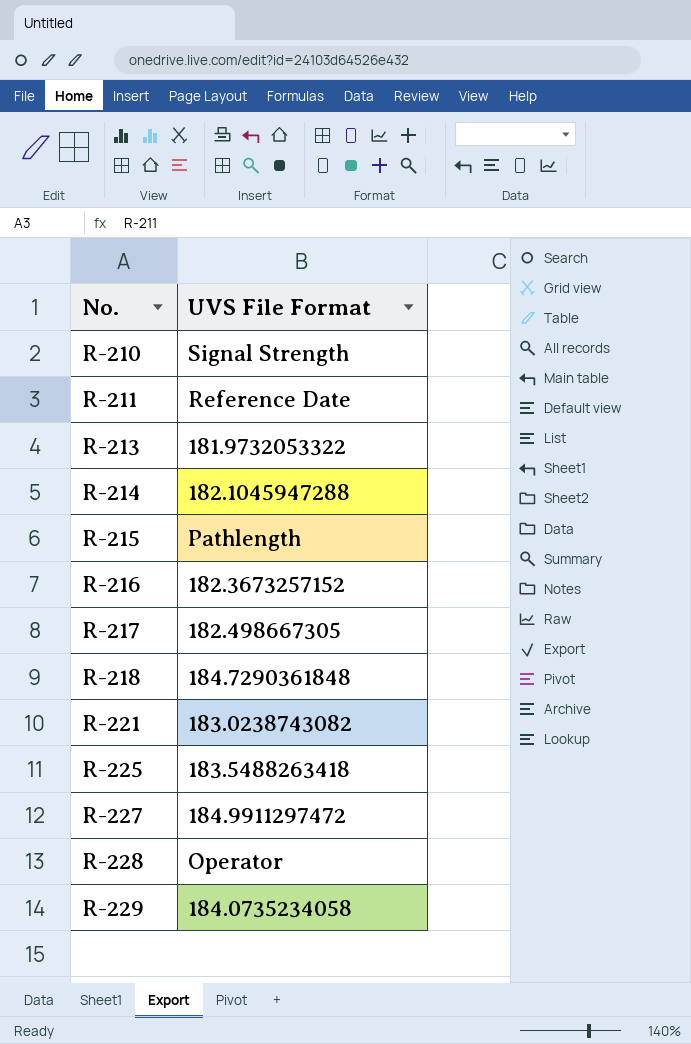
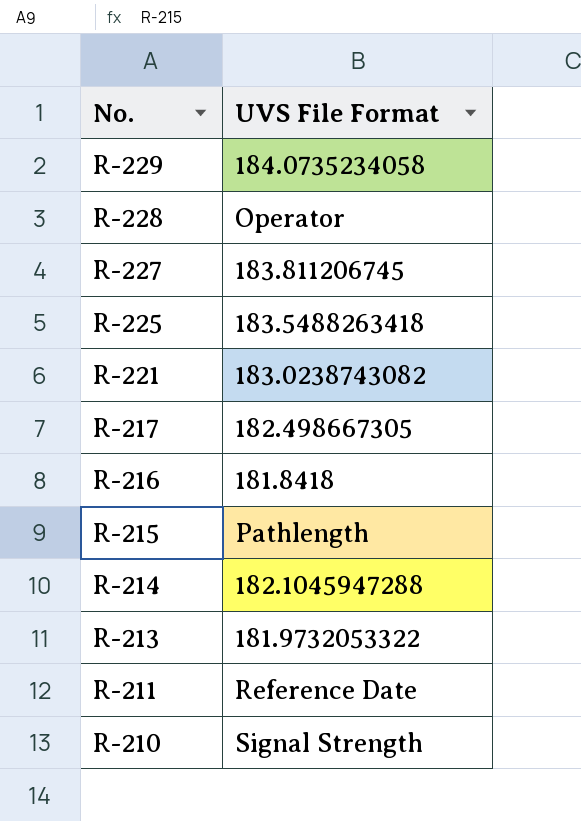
row order: No. ascending -> No. descending
row R-218: 184.7290361848 -> none
R-227 | UVS File Format: 184.9911297472 -> 183.811206745
R-216 | UVS File Format: 182.3673257152 -> 181.8418

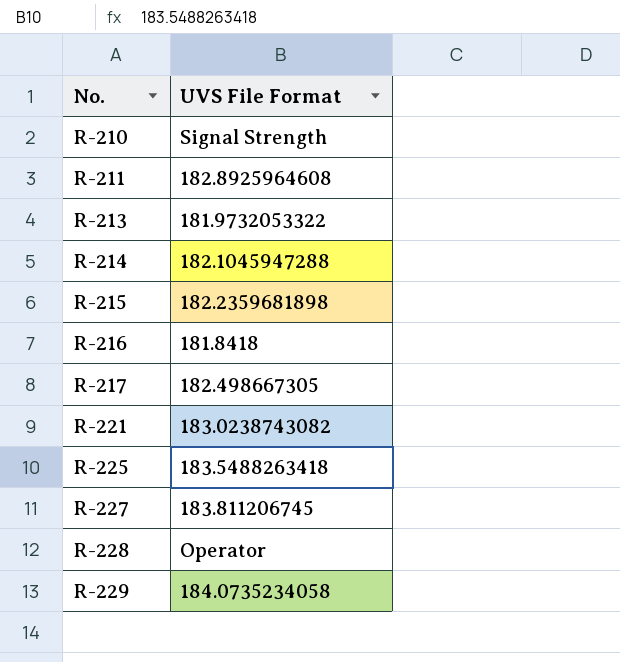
row order: No. descending -> No. ascending
R-211 | UVS File Format: Reference Date -> 182.8925964608
R-215 | UVS File Format: Pathlength -> 182.2359681898

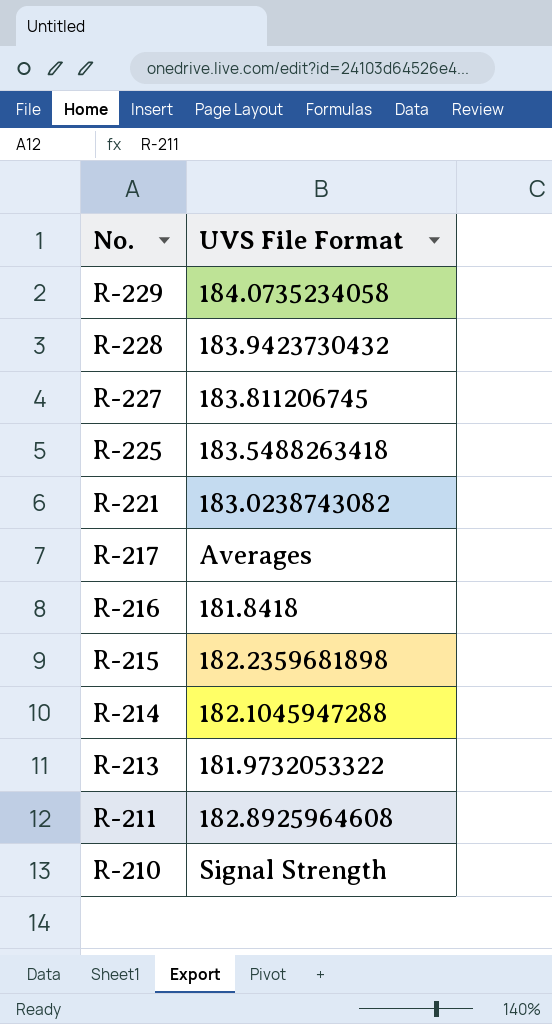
row order: No. ascending -> No. descending
R-228 | UVS File Format: Operator -> 183.9423730432
R-217 | UVS File Format: 182.498667305 -> Averages

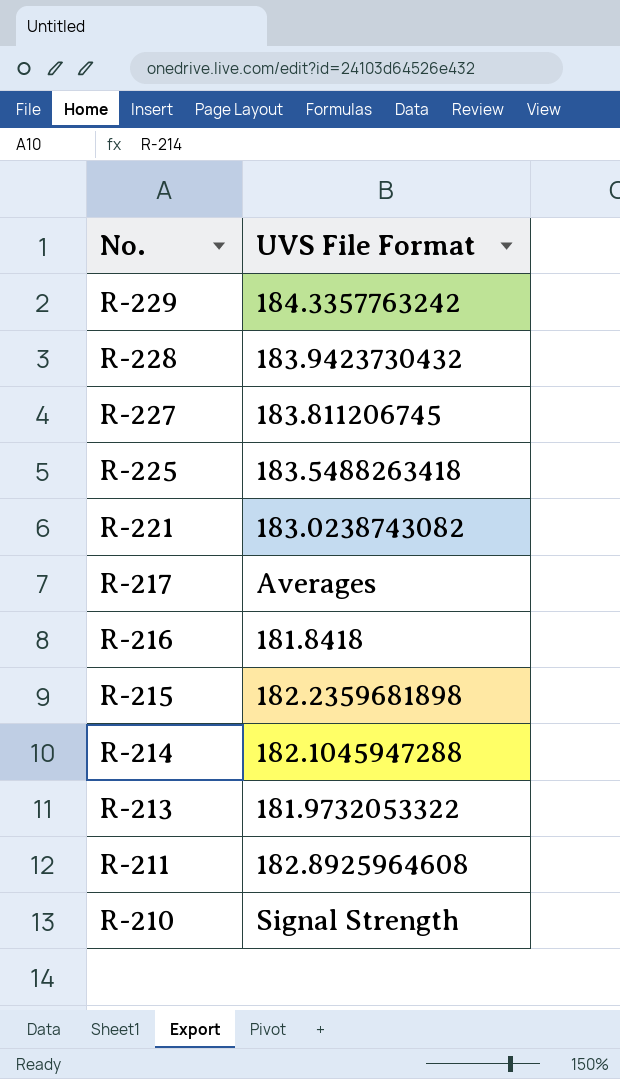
R-229 | UVS File Format: 184.0735234058 -> 184.3357763242

